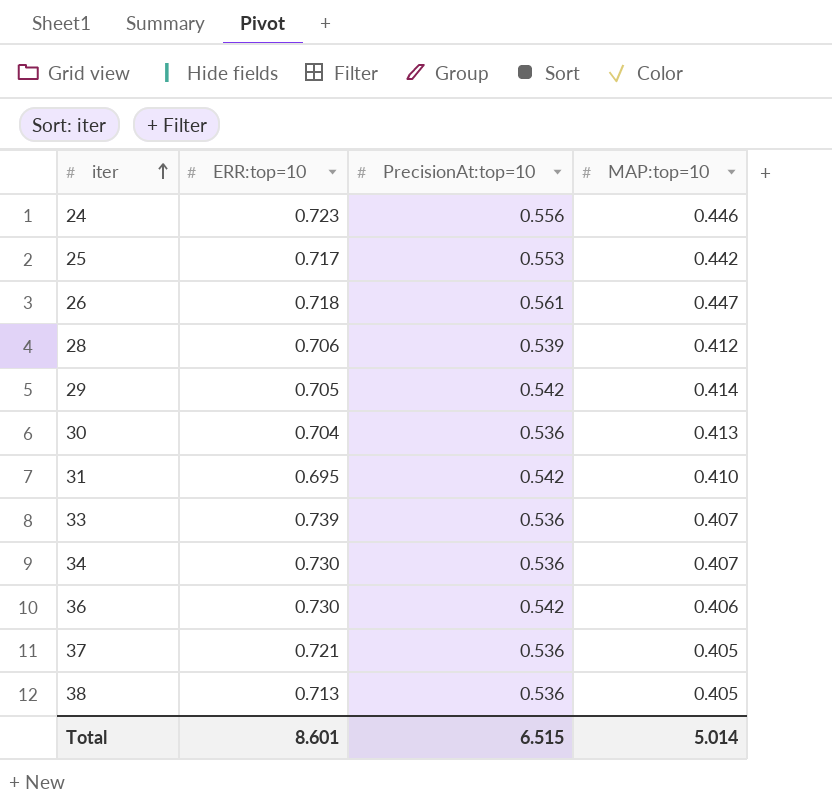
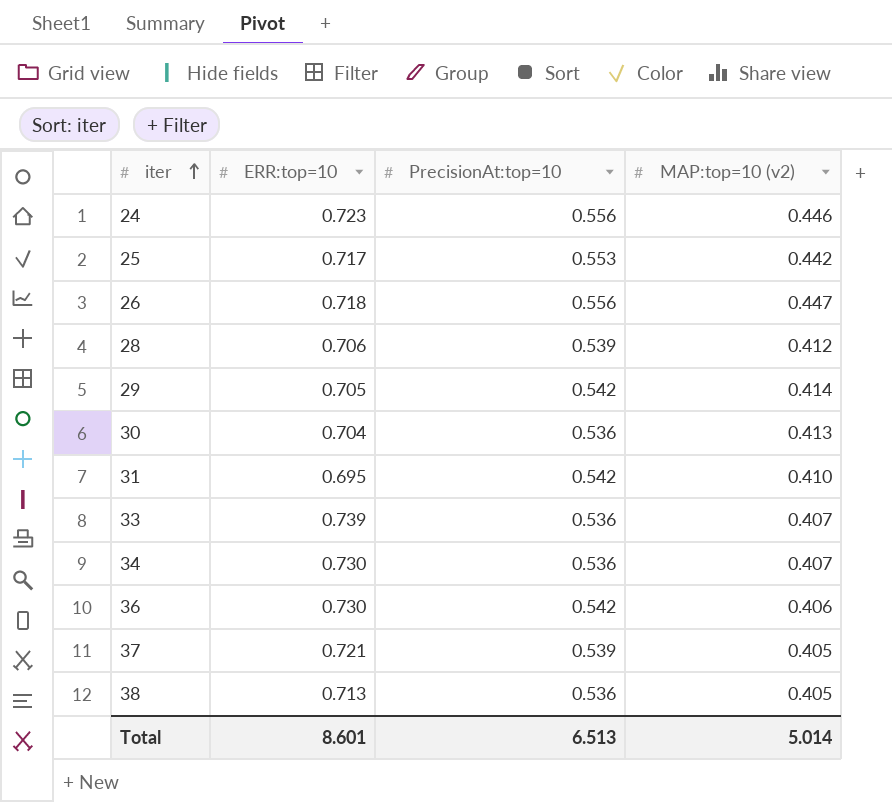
column name: MAP:top=10 -> MAP:top=10 (v2)
26 | PrecisionAt:top=10: 0.561 -> 0.556
37 | PrecisionAt:top=10: 0.536 -> 0.539
Total | PrecisionAt:top=10: 6.515 -> 6.513

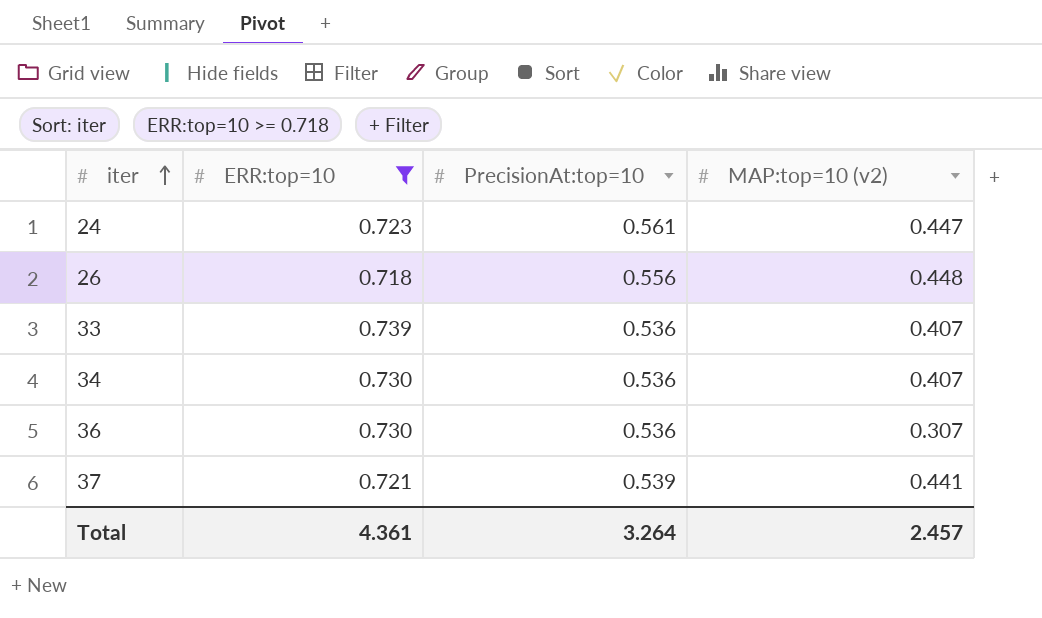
filter: none -> ERR:top=10 >= 0.718
24 | PrecisionAt:top=10: 0.556 -> 0.561
24 | MAP:top=10 (v2): 0.446 -> 0.447
26 | MAP:top=10 (v2): 0.447 -> 0.448
36 | PrecisionAt:top=10: 0.542 -> 0.536
36 | MAP:top=10 (v2): 0.406 -> 0.307
37 | MAP:top=10 (v2): 0.405 -> 0.441
Total | ERR:top=10: 8.601 -> 4.361
Total | PrecisionAt:top=10: 6.513 -> 3.264
Total | MAP:top=10 (v2): 5.014 -> 2.457

